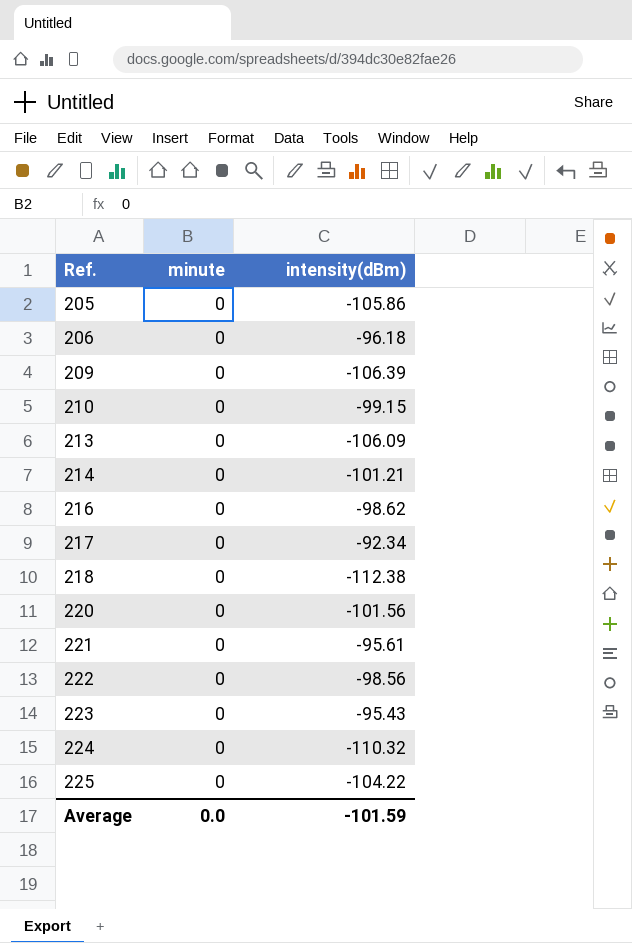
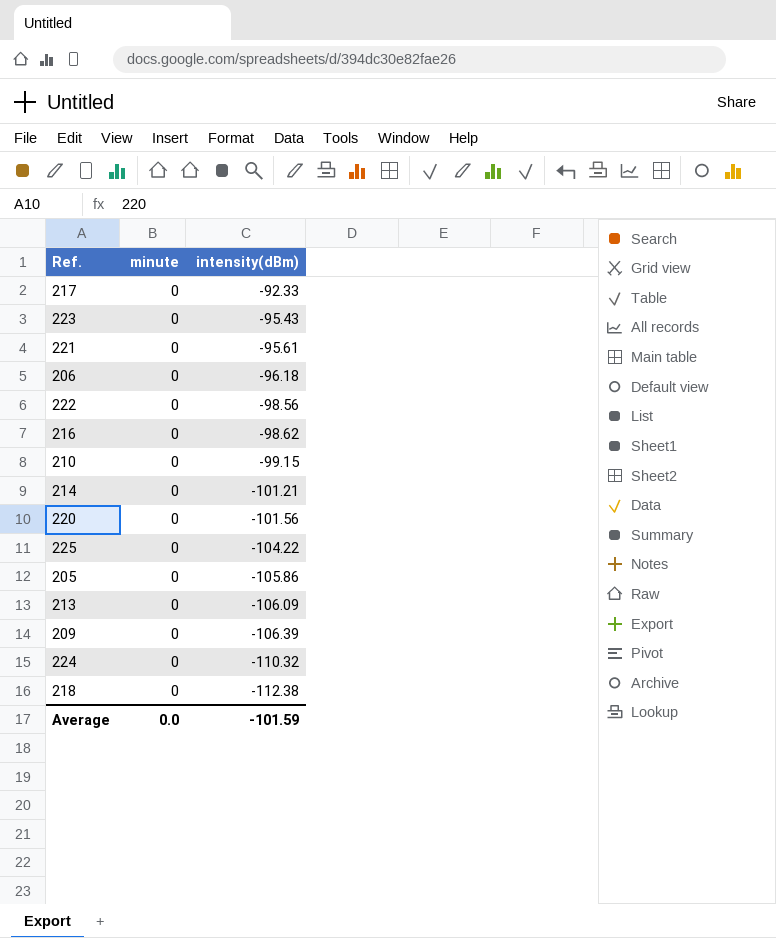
row order: Ref. ascending -> intensity(dBm) descending
217 | intensity(dBm): -92.34 -> -92.33

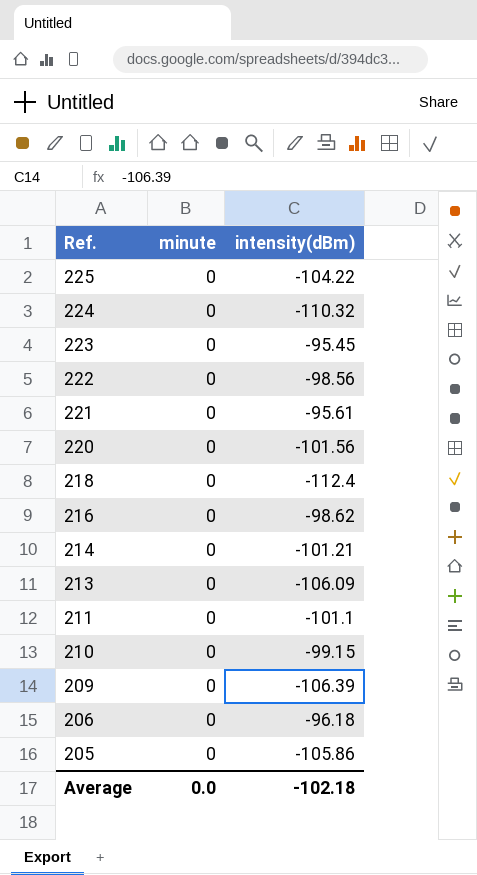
row order: intensity(dBm) descending -> Ref. descending
row 217: 0 | -92.33 -> none
223 | intensity(dBm): -95.43 -> -95.45
218 | intensity(dBm): -112.38 -> -112.4
row 211: none -> 0 | -101.1
Average | intensity(dBm): -101.59 -> -102.18

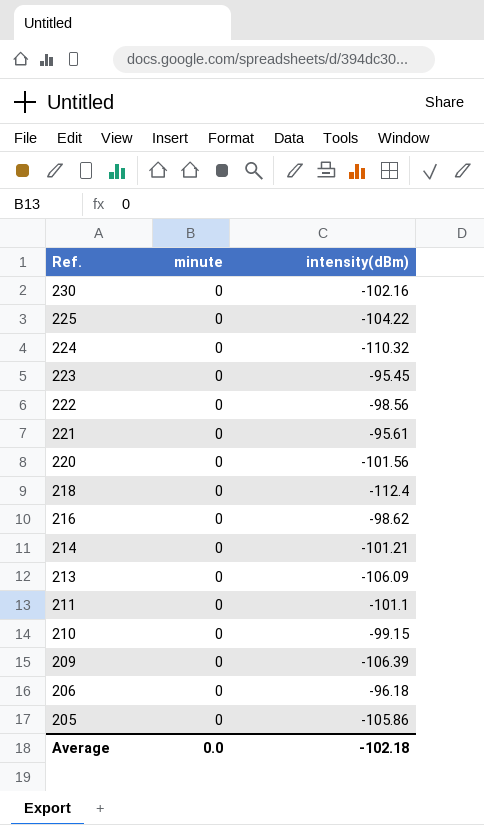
row 230: none -> 0 | -102.16

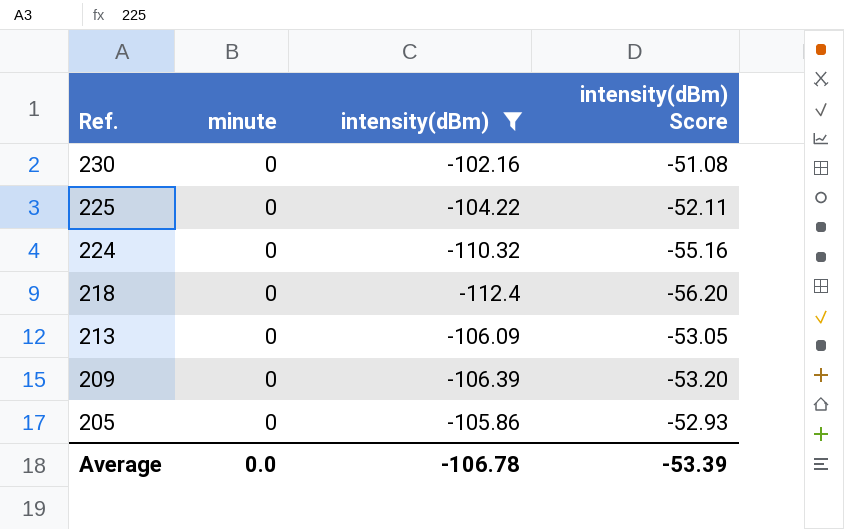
filter: none -> intensity(dBm) <= -102.16
column intensity(dBm) Score | formula: none -> [intensity(dBm)] * 0.5
Average | intensity(dBm): -102.18 -> -106.78

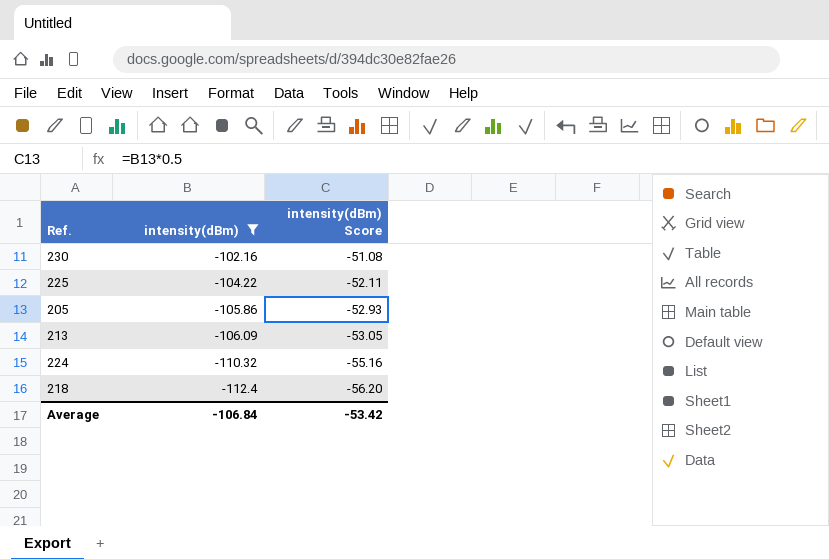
row order: Ref. descending -> intensity(dBm) descending
column minute | position: 2 -> none
row 209: 0 | -106.39 | -53.20 -> none
Average | intensity(dBm): -106.78 -> -106.84
Average | intensity(dBm) Score: -53.39 -> -53.42

